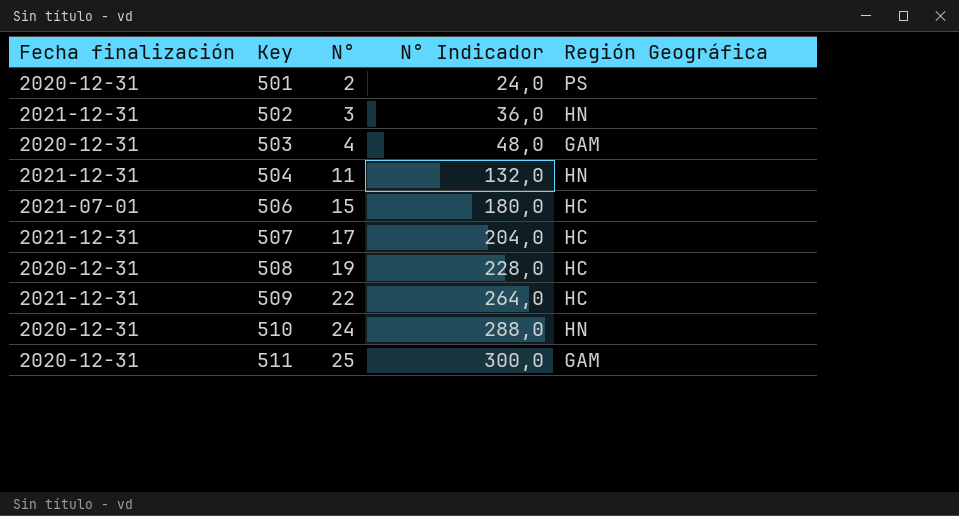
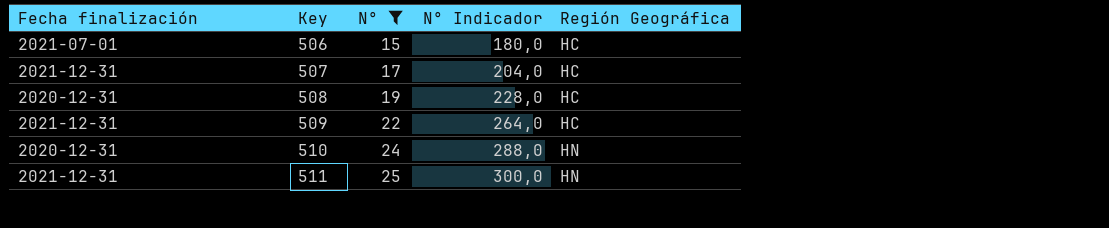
filter: none -> N° >= 15
511 | Fecha finalización: 2020-12-31 -> 2021-12-31
511 | Región Geográfica: GAM -> HN

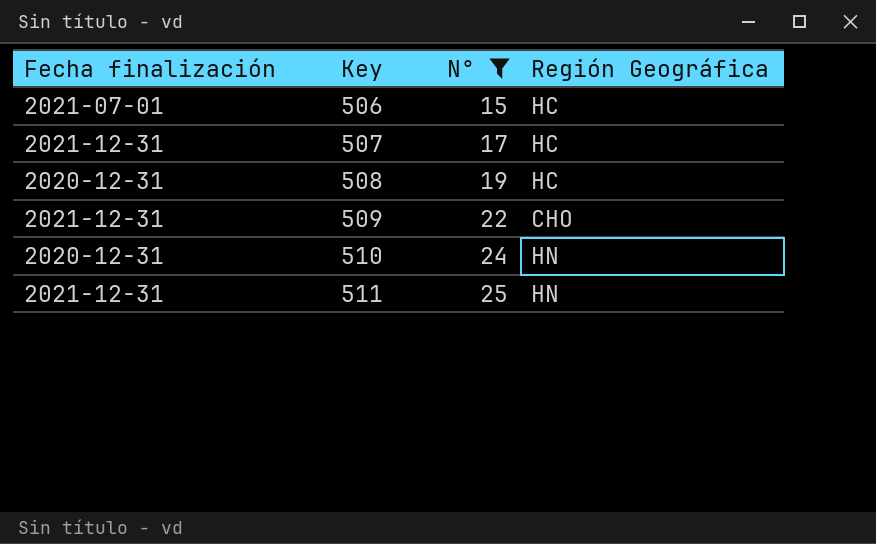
column N° Indicador | formula: [N°] * 12 -> none
509 | Región Geográfica: HC -> CHO

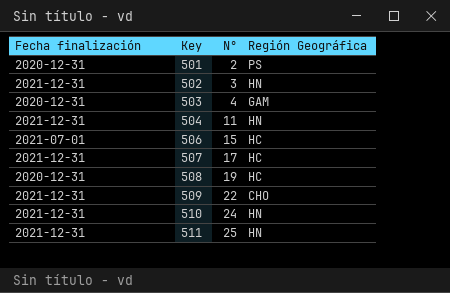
filter: N° >= 15 -> none
510 | Fecha finalización: 2020-12-31 -> 2021-12-31

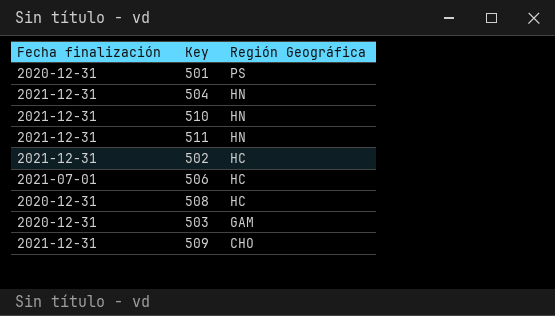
row order: Key ascending -> Región Geográfica descending
column N° | position: 3 -> none
row 507: 2021-12-31 | 17 | HC -> none
502 | Región Geográfica: HN -> HC

